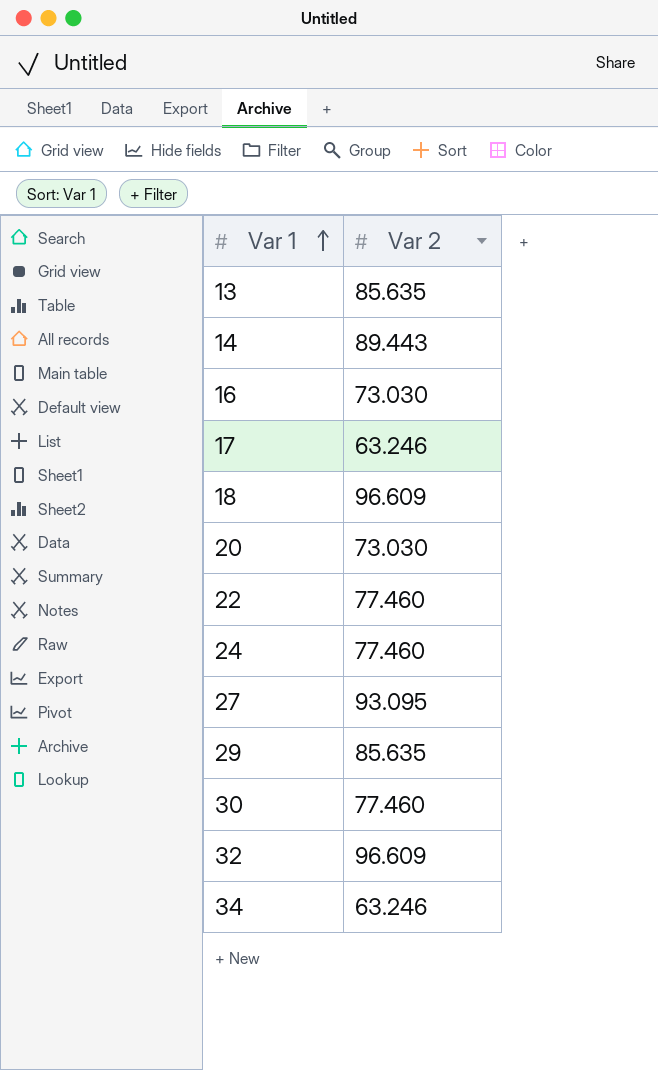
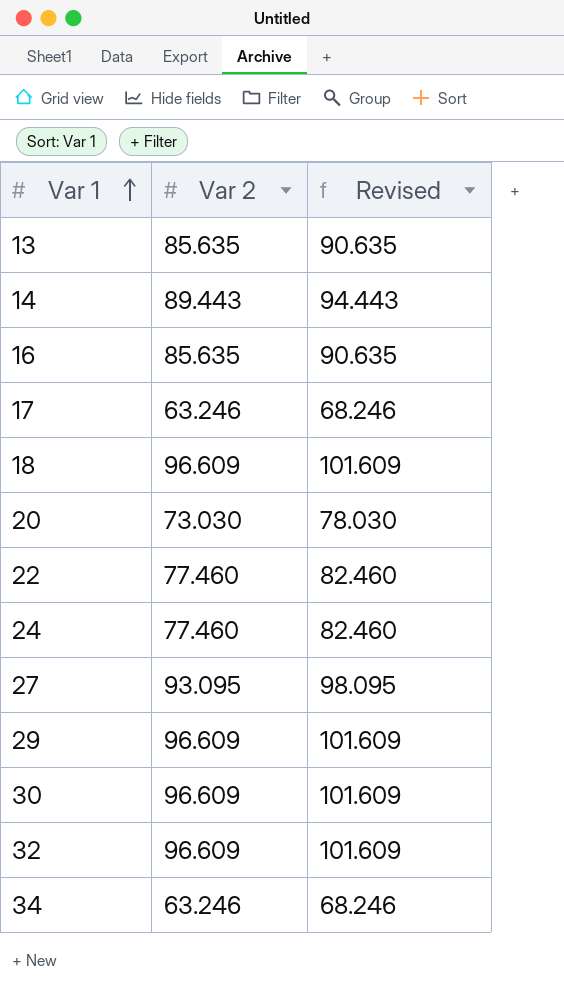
column Revised | formula: none -> [Var 2] + 5
16 | Var 2: 73.030 -> 85.635
29 | Var 2: 85.635 -> 96.609
30 | Var 2: 77.460 -> 96.609

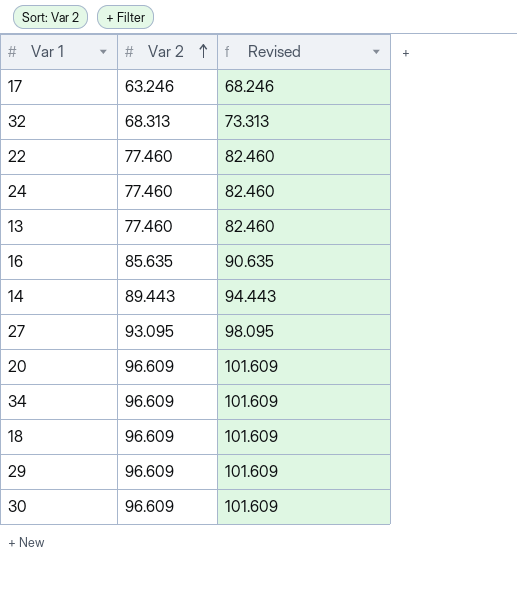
row order: Var 1 ascending -> Var 2 ascending
32 | Var 2: 96.609 -> 68.313
32 | Revised: 101.609 -> 73.313
13 | Var 2: 85.635 -> 77.460
13 | Revised: 90.635 -> 82.460
20 | Var 2: 73.030 -> 96.609
20 | Revised: 78.030 -> 101.609
34 | Var 2: 63.246 -> 96.609
34 | Revised: 68.246 -> 101.609

